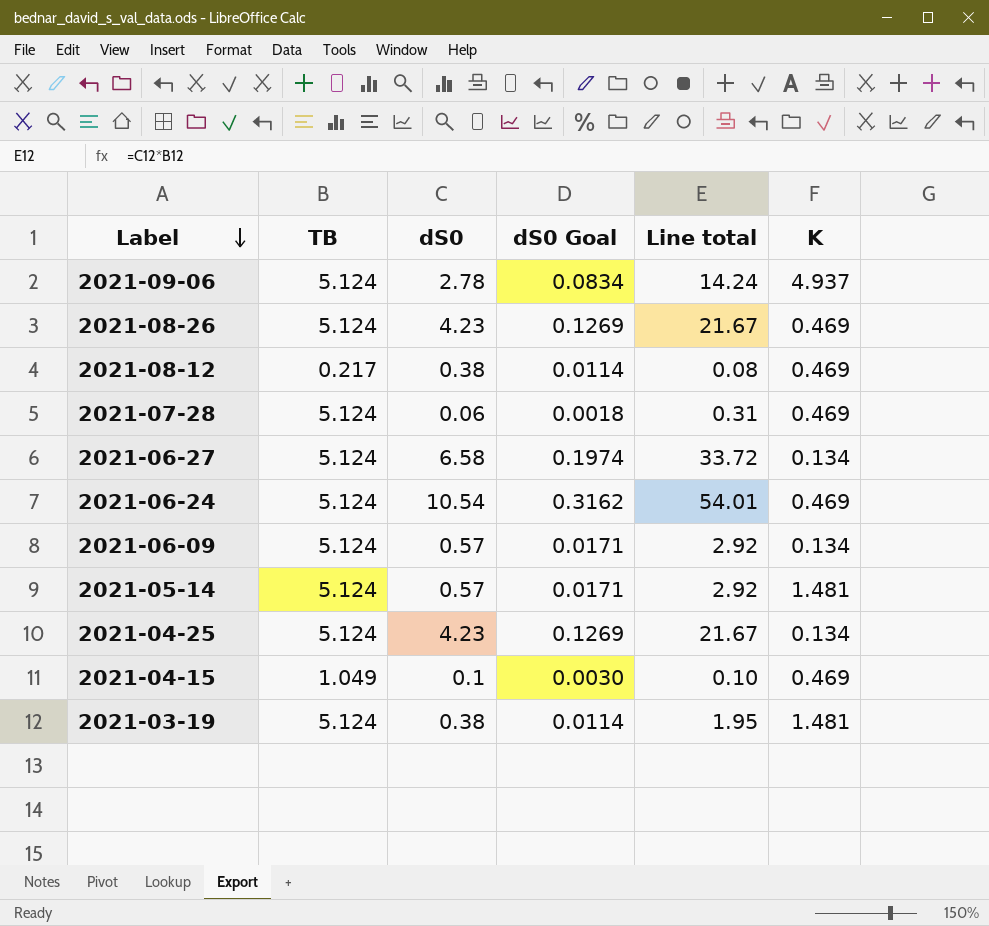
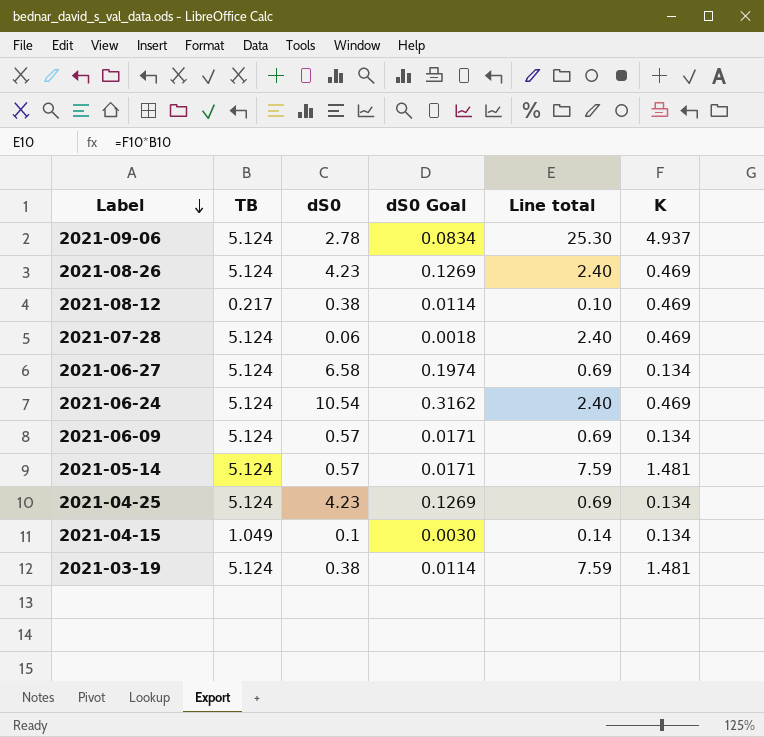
column Line total | formula: [TB] * [dS0] -> [TB] * [K]
2021-04-15 | K: 0.469 -> 0.134

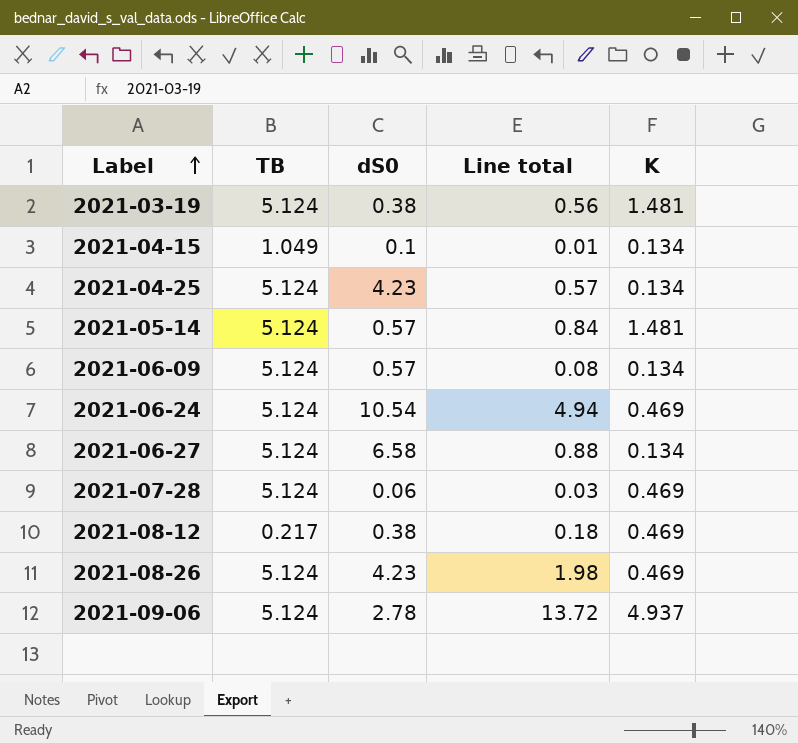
row order: Label descending -> Label ascending
column dS0 Goal | formula: [dS0] * 0.03 -> none
column Line total | formula: [TB] * [K] -> [dS0] * [K]

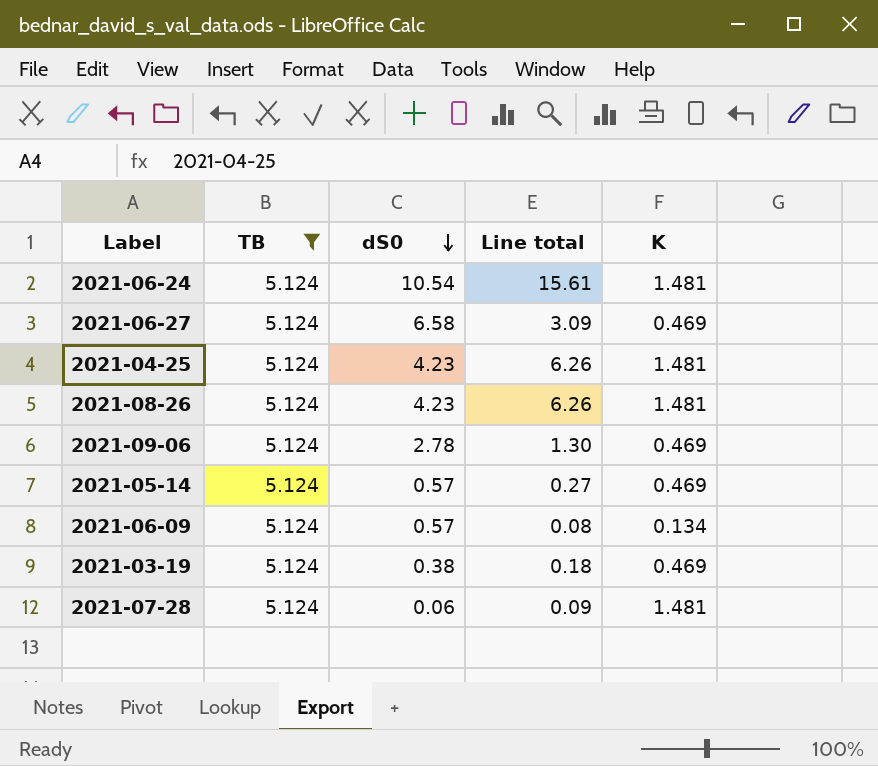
filter: none -> TB = 5.124
row order: Label ascending -> dS0 descending
2021-06-24 | Line total: 4.94 -> 15.61
2021-06-24 | K: 0.469 -> 1.481
2021-06-27 | Line total: 0.88 -> 3.09
2021-06-27 | K: 0.134 -> 0.469
2021-04-25 | Line total: 0.57 -> 6.26
2021-04-25 | K: 0.134 -> 1.481
2021-08-26 | Line total: 1.98 -> 6.26
2021-08-26 | K: 0.469 -> 1.481
2021-09-06 | Line total: 13.72 -> 1.30
2021-09-06 | K: 4.937 -> 0.469
2021-05-14 | Line total: 0.84 -> 0.27
2021-05-14 | K: 1.481 -> 0.469
2021-03-19 | Line total: 0.56 -> 0.18
2021-03-19 | K: 1.481 -> 0.469
2021-07-28 | Line total: 0.03 -> 0.09
2021-07-28 | K: 0.469 -> 1.481

